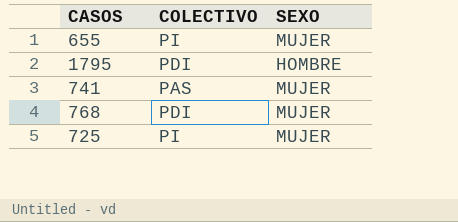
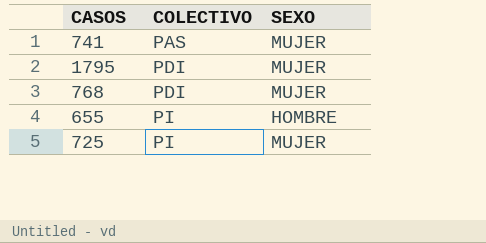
row order: none -> COLECTIVO ascending
1795 | SEXO: HOMBRE -> MUJER
655 | SEXO: MUJER -> HOMBRE

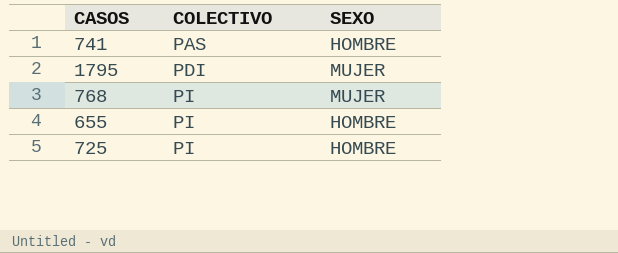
741 | SEXO: MUJER -> HOMBRE
768 | COLECTIVO: PDI -> PI
725 | SEXO: MUJER -> HOMBRE

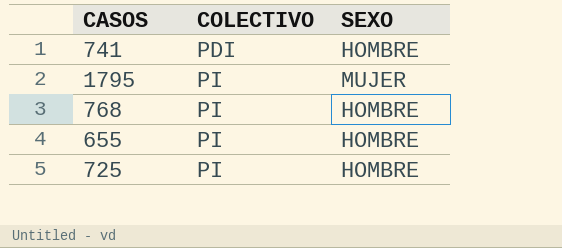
741 | COLECTIVO: PAS -> PDI
1795 | COLECTIVO: PDI -> PI
768 | SEXO: MUJER -> HOMBRE

